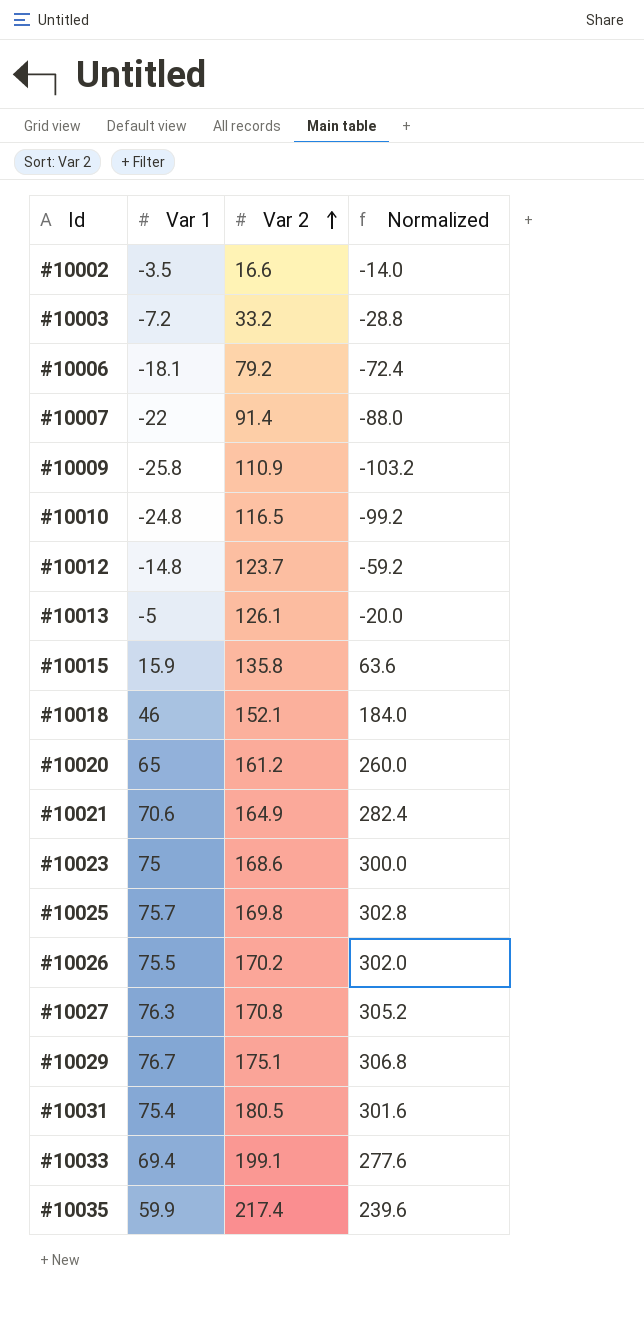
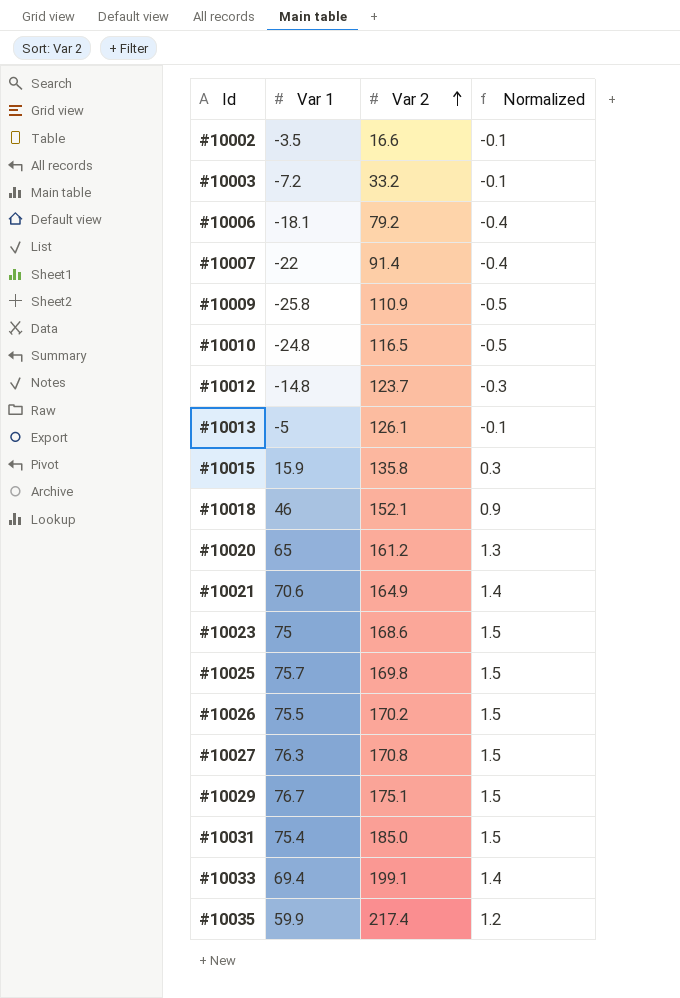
column Normalized | formula: [Var 1] * 4 -> [Var 1] * 0.02
#10031 | Var 2: 180.5 -> 185.0

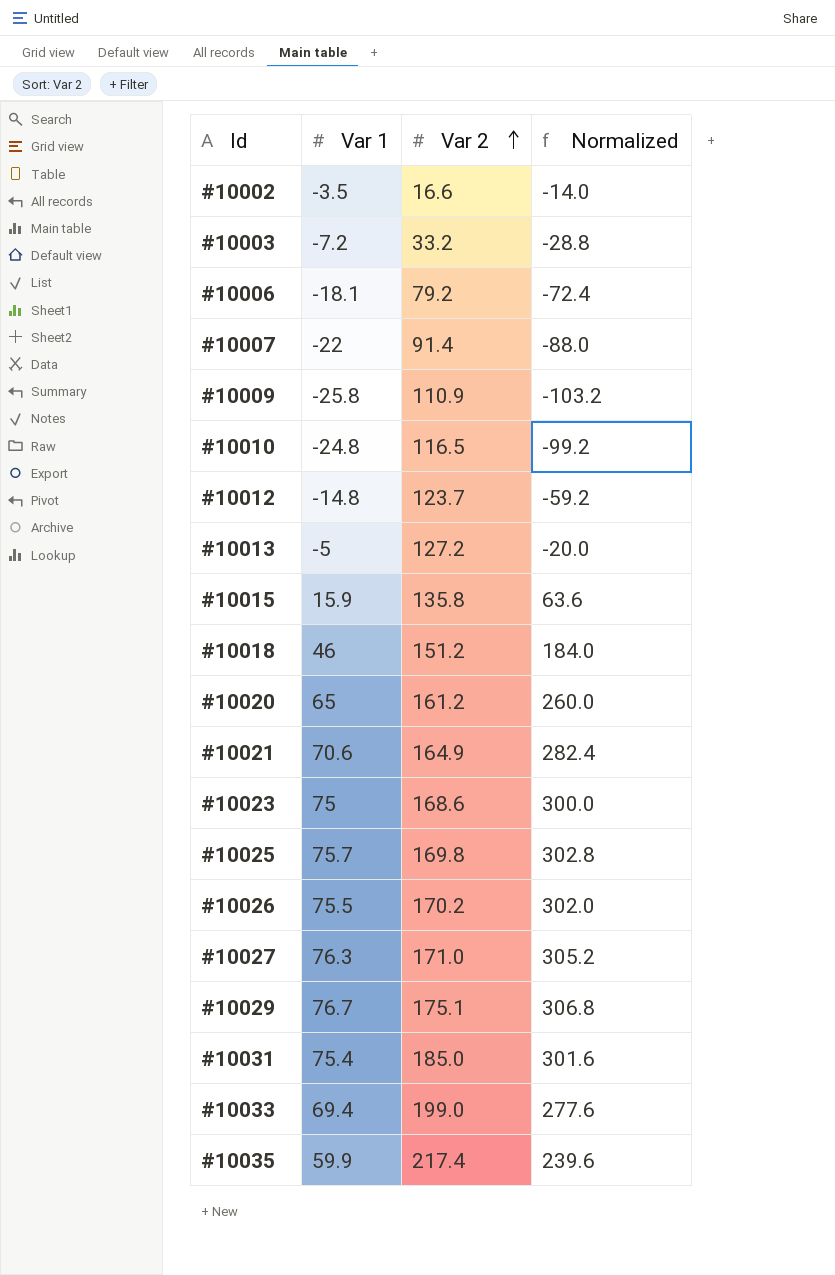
column Normalized | formula: [Var 1] * 0.02 -> [Var 1] * 4
#10013 | Var 2: 126.1 -> 127.2
#10018 | Var 2: 152.1 -> 151.2
#10027 | Var 2: 170.8 -> 171.0
#10033 | Var 2: 199.1 -> 199.0

